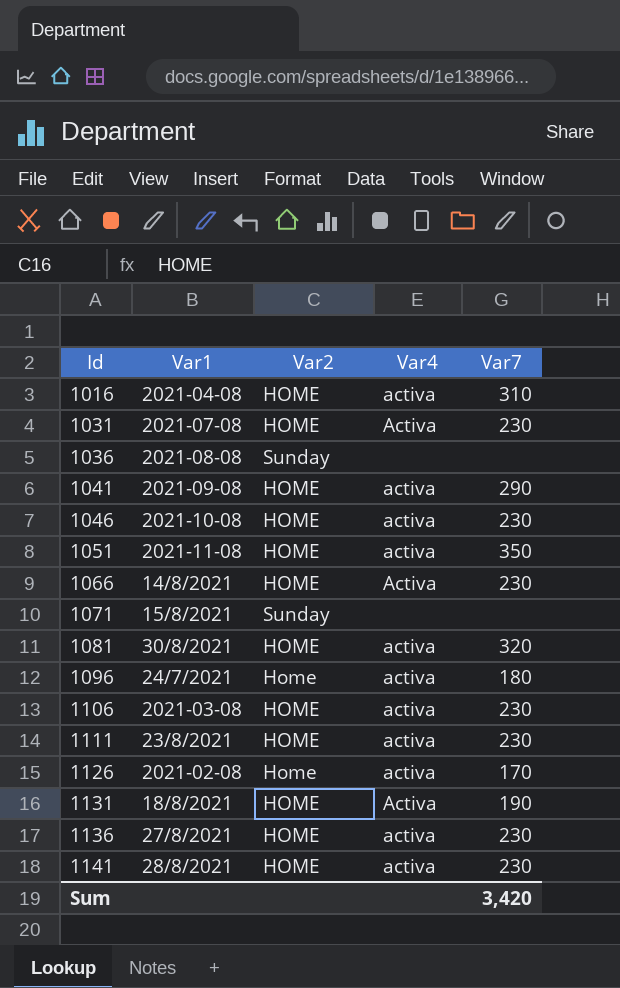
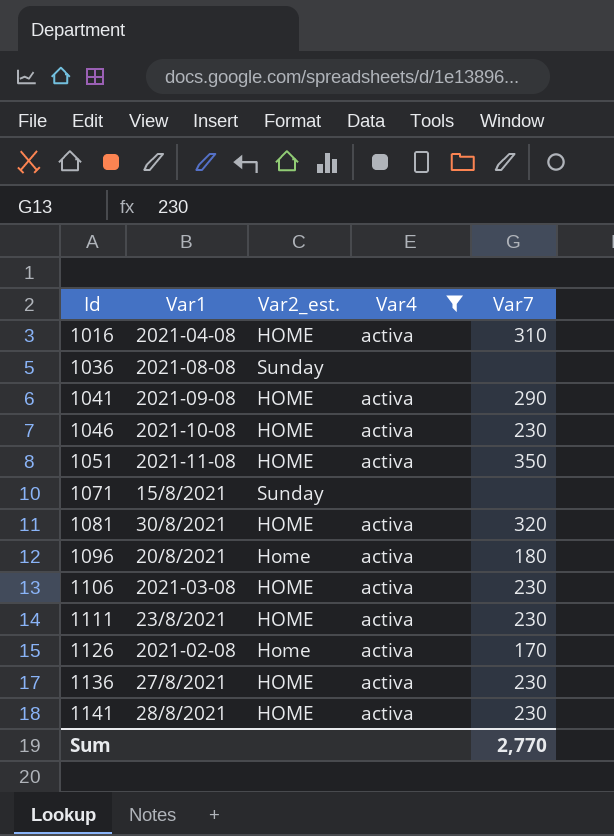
filter: none -> Var4 != Activa
column name: Var2 -> Var2_est.
1096 | Var1: 24/7/2021 -> 20/8/2021
Sum | Var7: 3,420 -> 2,770

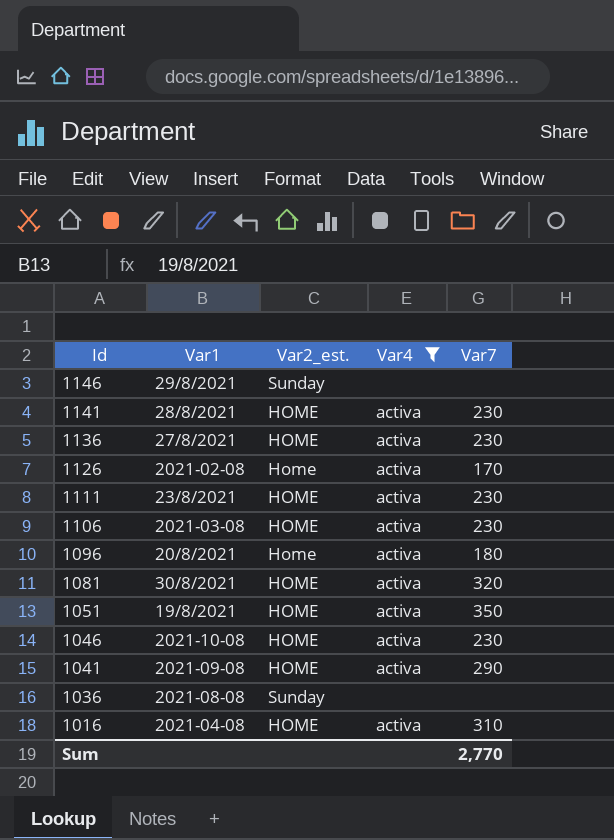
row order: Id ascending -> Id descending
row 1071: 15/8/2021 | Sunday | none | none -> none
row 1146: none -> 29/8/2021 | Sunday | none | none
1051 | Var1: 2021-11-08 -> 19/8/2021

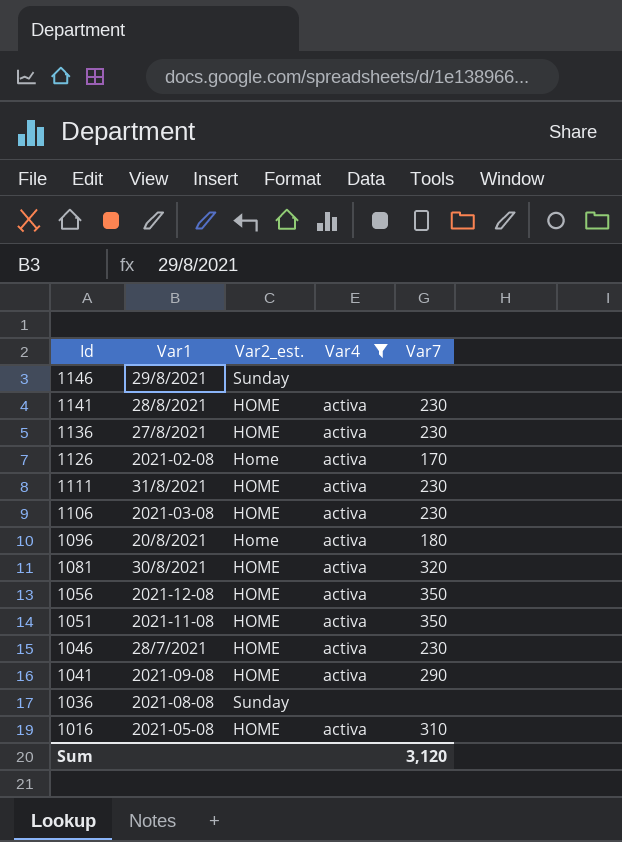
1111 | Var1: 23/8/2021 -> 31/8/2021
row 1056: none -> 2021-12-08 | HOME | activa | 350
1051 | Var1: 19/8/2021 -> 2021-11-08
1046 | Var1: 2021-10-08 -> 28/7/2021
1016 | Var1: 2021-04-08 -> 2021-05-08
Sum | Var7: 2,770 -> 3,120

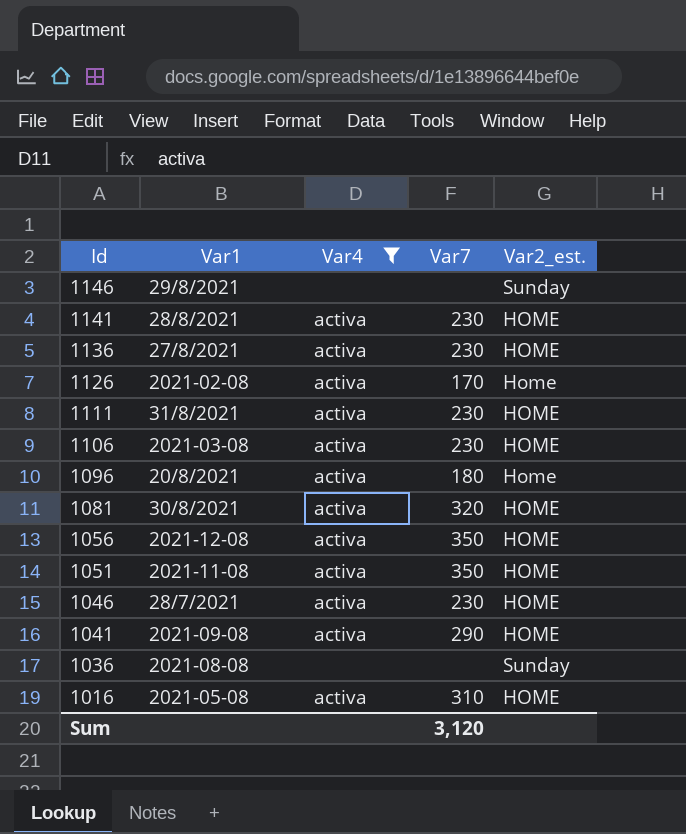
column Var2_est. | position: 3 -> 5

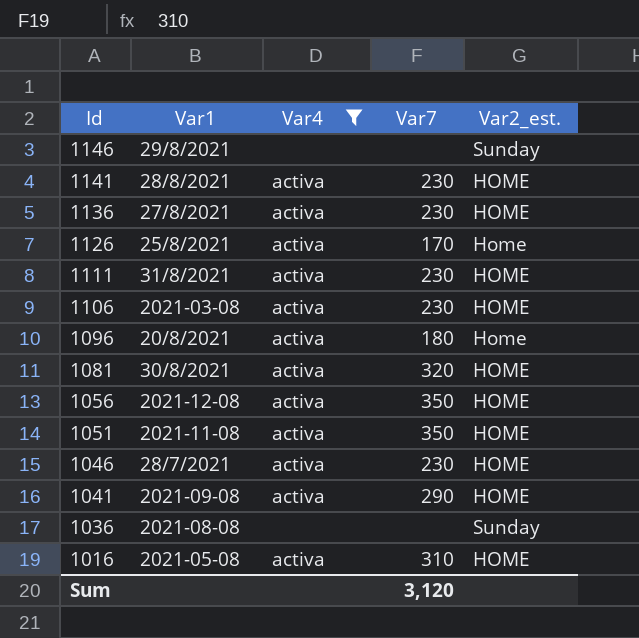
1126 | Var1: 2021-02-08 -> 25/8/2021

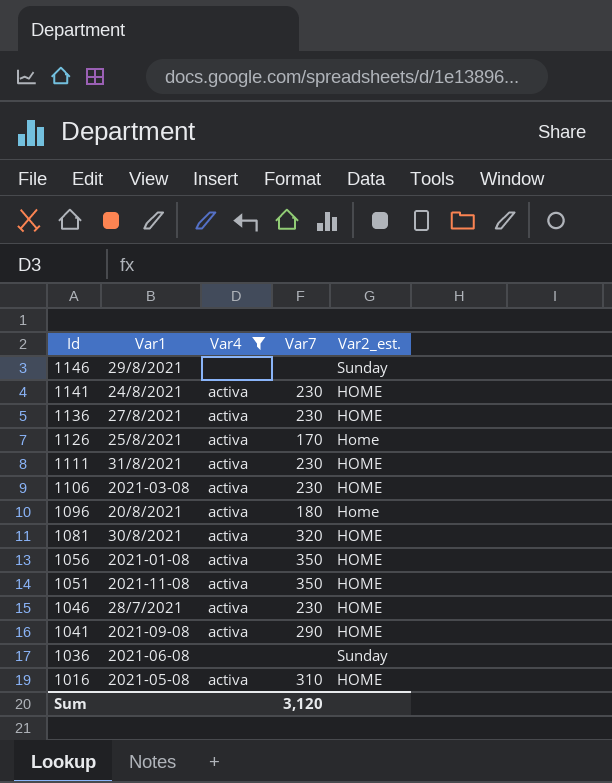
1141 | Var1: 28/8/2021 -> 24/8/2021
1056 | Var1: 2021-12-08 -> 2021-01-08
1036 | Var1: 2021-08-08 -> 2021-06-08

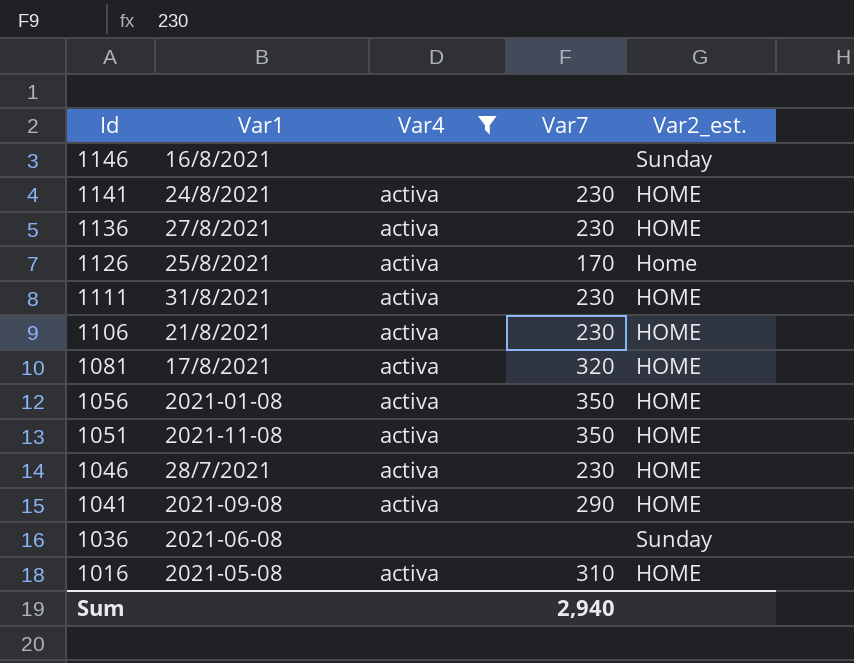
row 1096: 20/8/2021 | activa | 180 | Home -> none
1146 | Var1: 29/8/2021 -> 16/8/2021
1106 | Var1: 2021-03-08 -> 21/8/2021
1081 | Var1: 30/8/2021 -> 17/8/2021
Sum | Var7: 3,120 -> 2,940

